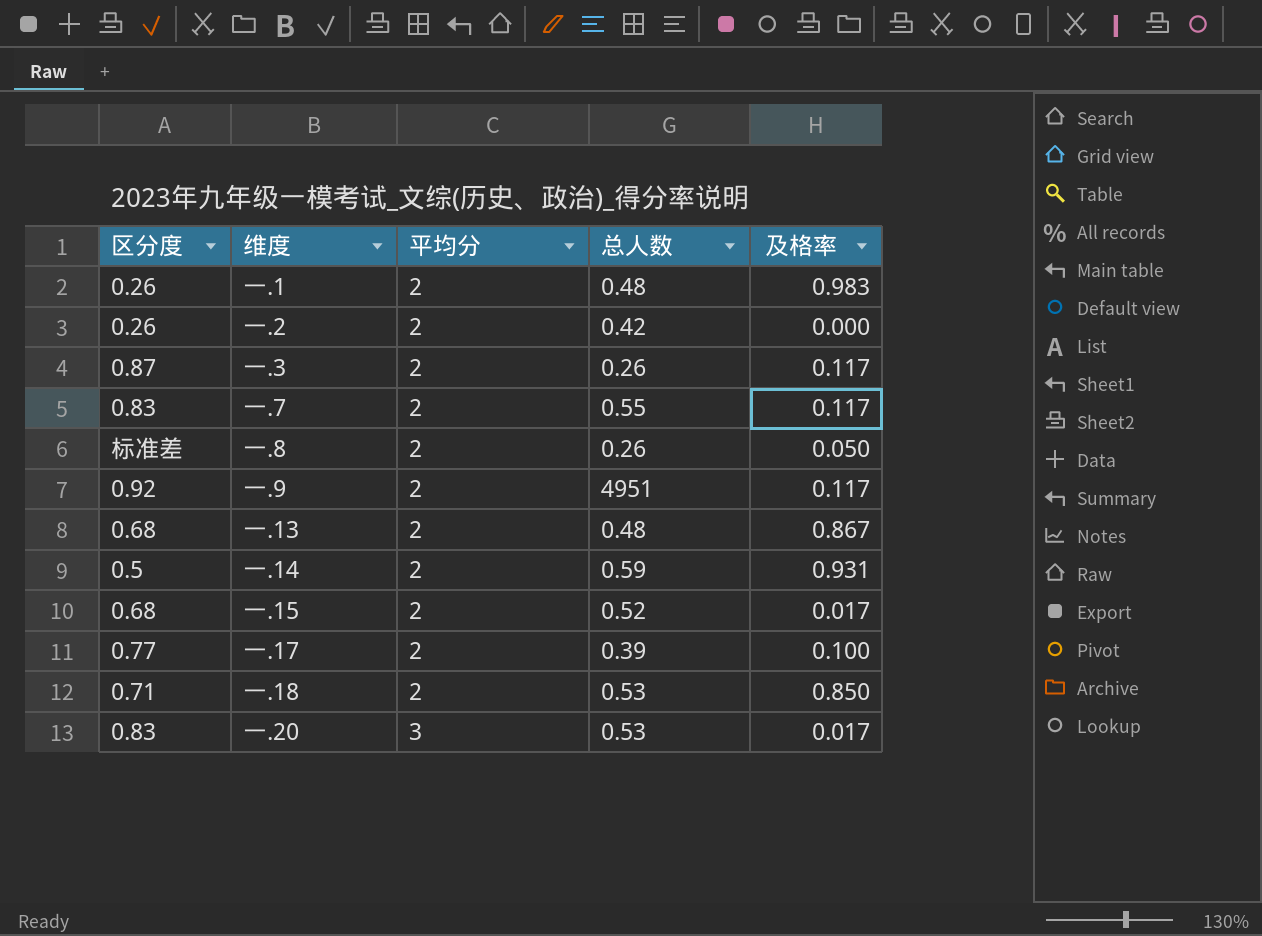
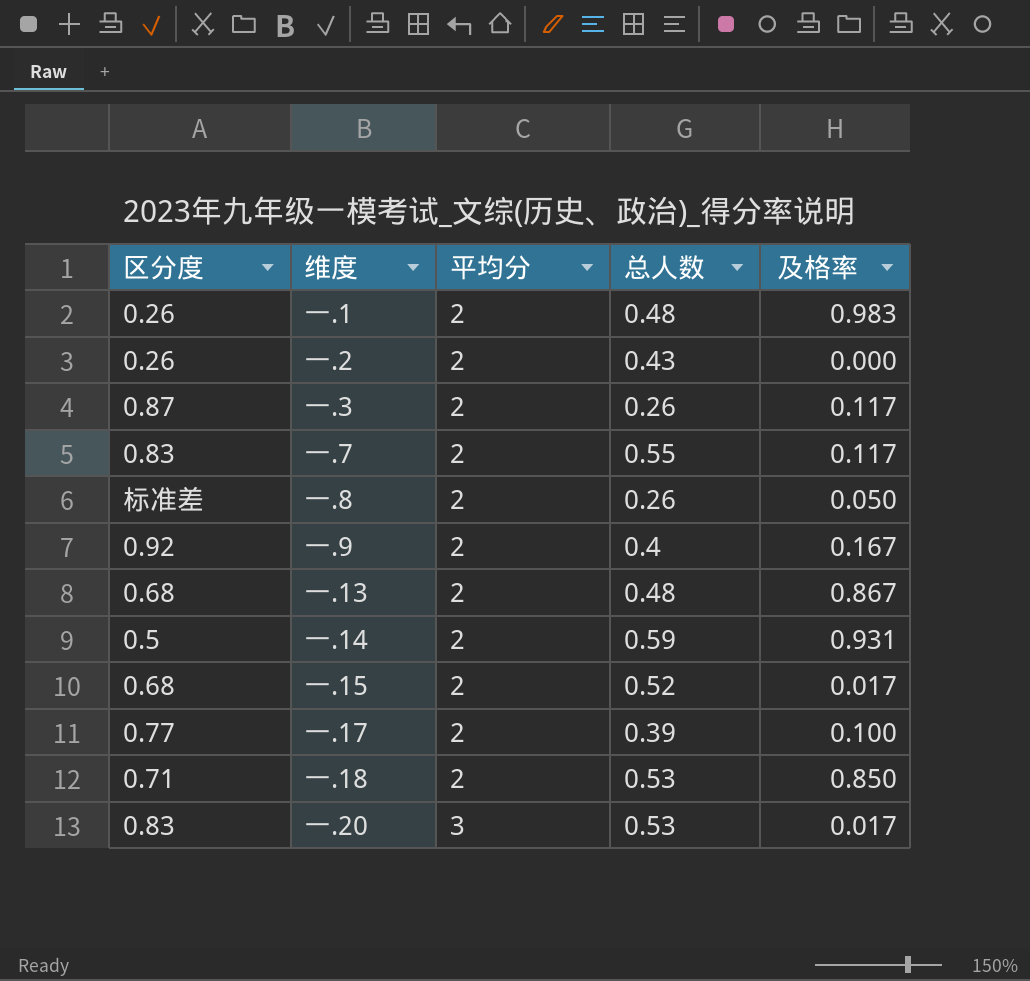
一.2 | 总人数: 0.42 -> 0.43
一.9 | 总人数: 4951 -> 0.4
一.9 | 及格率: 0.117 -> 0.167

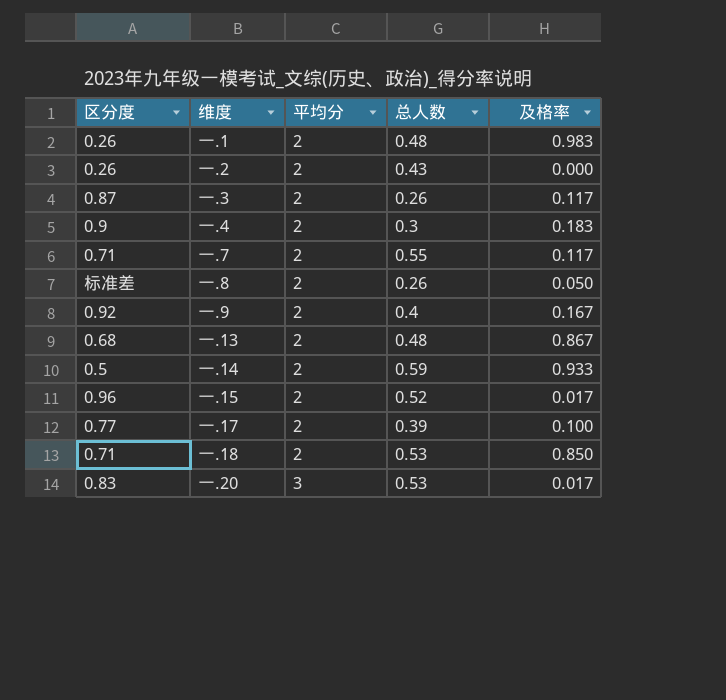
row 一.4: none -> 0.9 | 2 | 0.3 | 0.183
一.7 | 区分度: 0.83 -> 0.71
一.14 | 及格率: 0.931 -> 0.933
一.15 | 区分度: 0.68 -> 0.96

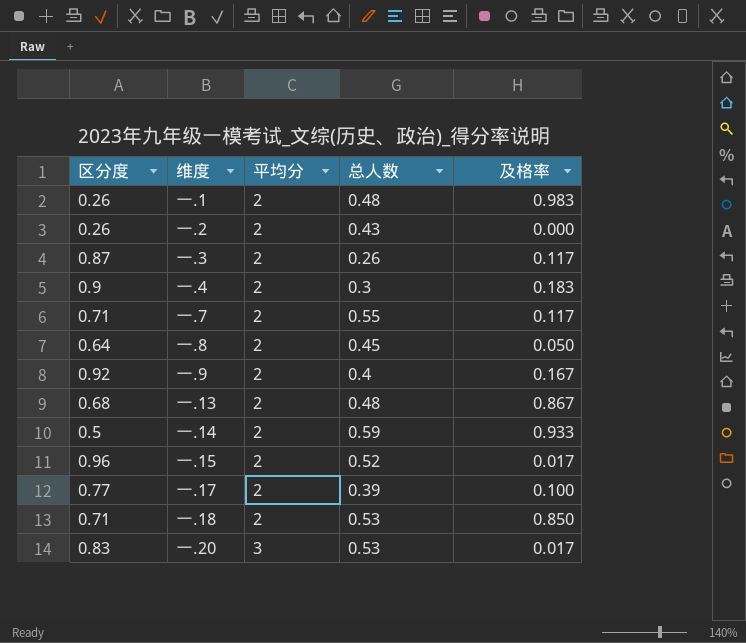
一.8 | 区分度: 标准差 -> 0.64
一.8 | 总人数: 0.26 -> 0.45

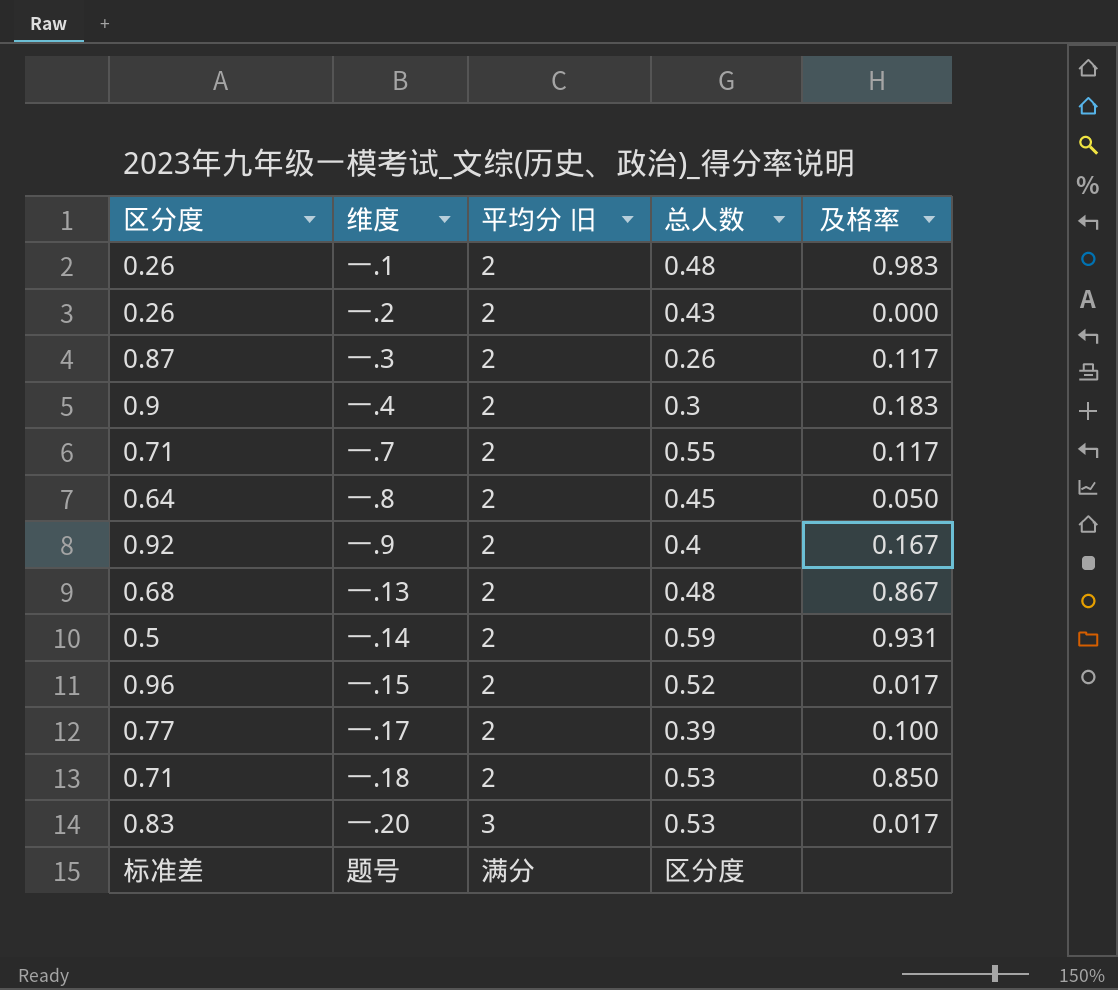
column name: 平均分 -> 平均分 旧
一.14 | 及格率: 0.933 -> 0.931
row 题号: none -> 标准差 | 满分 | 区分度 | none

